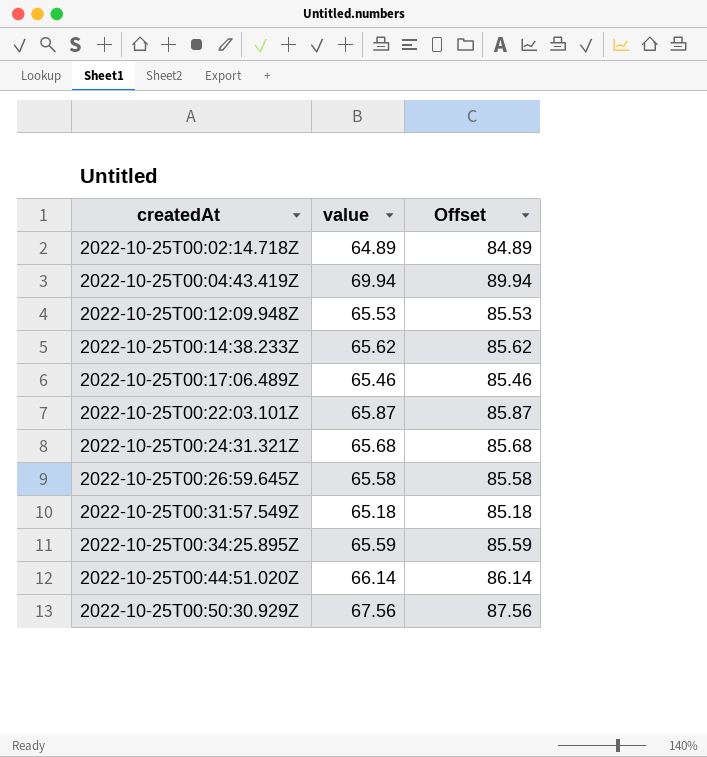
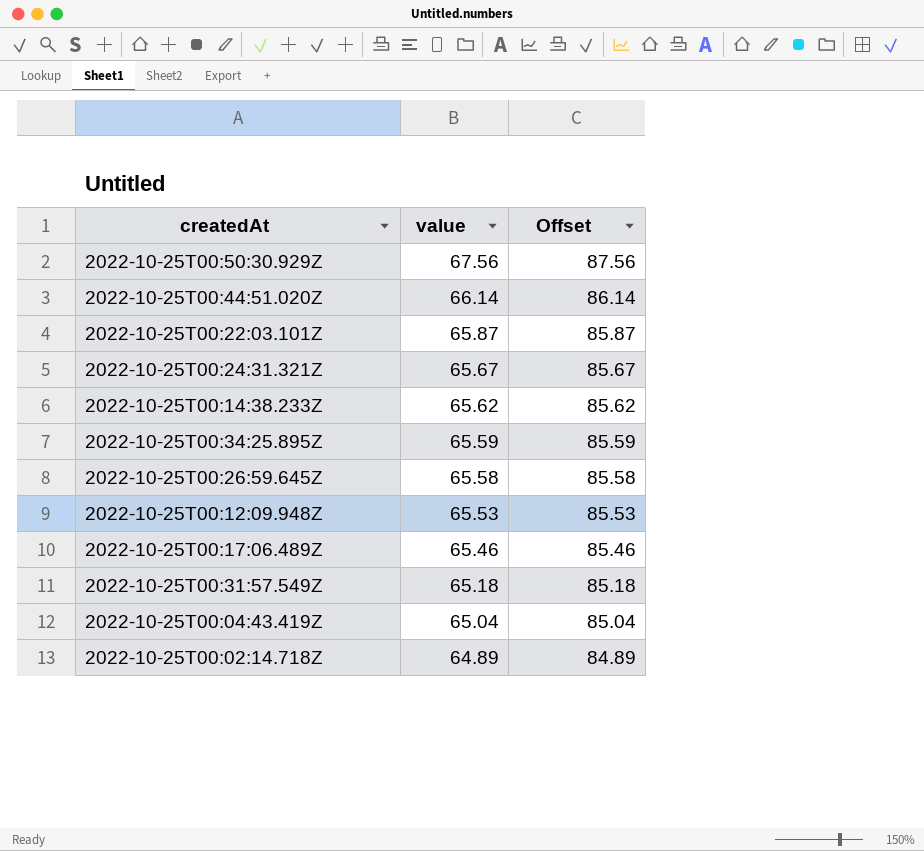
row order: createdAt ascending -> value descending
2022-10-25T00:24:31.321Z | value: 65.68 -> 65.67
2022-10-25T00:24:31.321Z | Offset: 85.68 -> 85.67
2022-10-25T00:04:43.419Z | value: 69.94 -> 65.04
2022-10-25T00:04:43.419Z | Offset: 89.94 -> 85.04

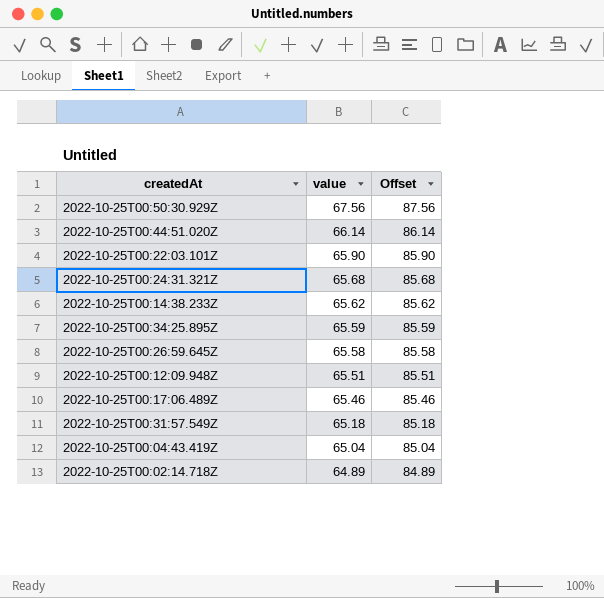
2022-10-25T00:22:03.101Z | value: 65.87 -> 65.90
2022-10-25T00:22:03.101Z | Offset: 85.87 -> 85.90
2022-10-25T00:24:31.321Z | value: 65.67 -> 65.68
2022-10-25T00:24:31.321Z | Offset: 85.67 -> 85.68
2022-10-25T00:12:09.948Z | value: 65.53 -> 65.51
2022-10-25T00:12:09.948Z | Offset: 85.53 -> 85.51

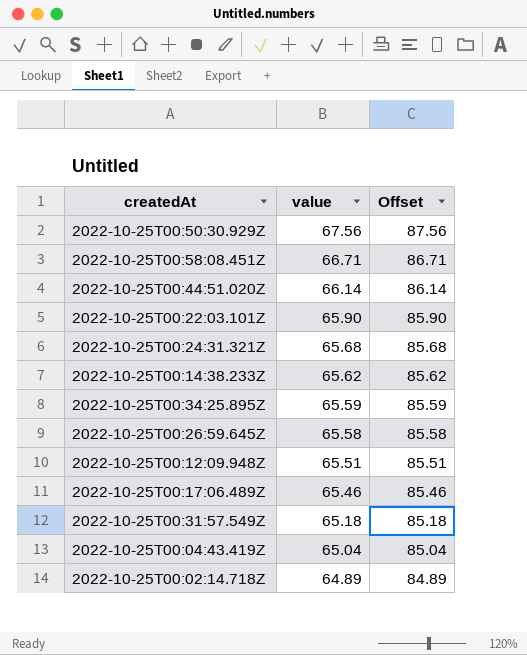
row 2022-10-25T00:58:08.451Z: none -> 66.71 | 86.71

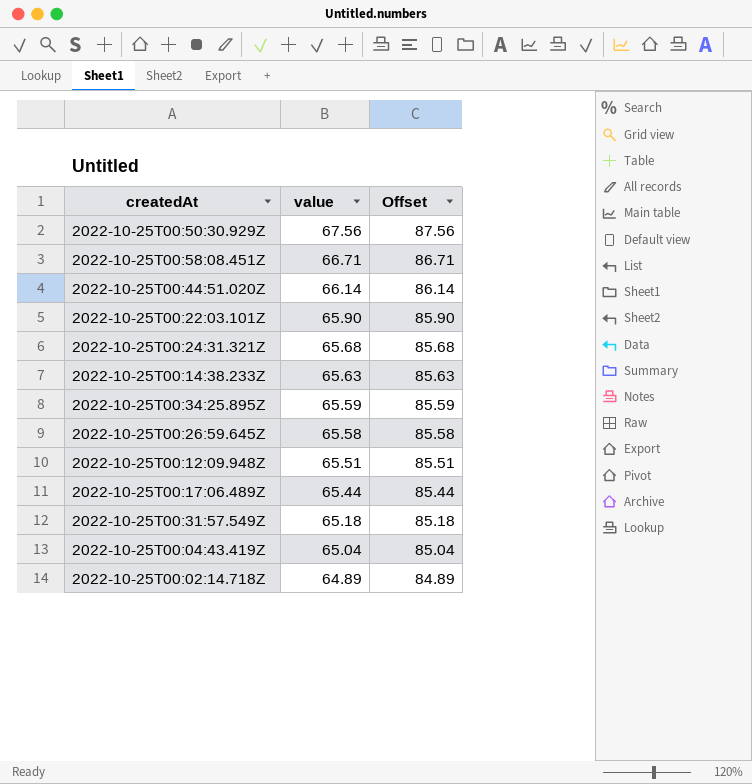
2022-10-25T00:14:38.233Z | value: 65.62 -> 65.63
2022-10-25T00:14:38.233Z | Offset: 85.62 -> 85.63
2022-10-25T00:17:06.489Z | value: 65.46 -> 65.44
2022-10-25T00:17:06.489Z | Offset: 85.46 -> 85.44

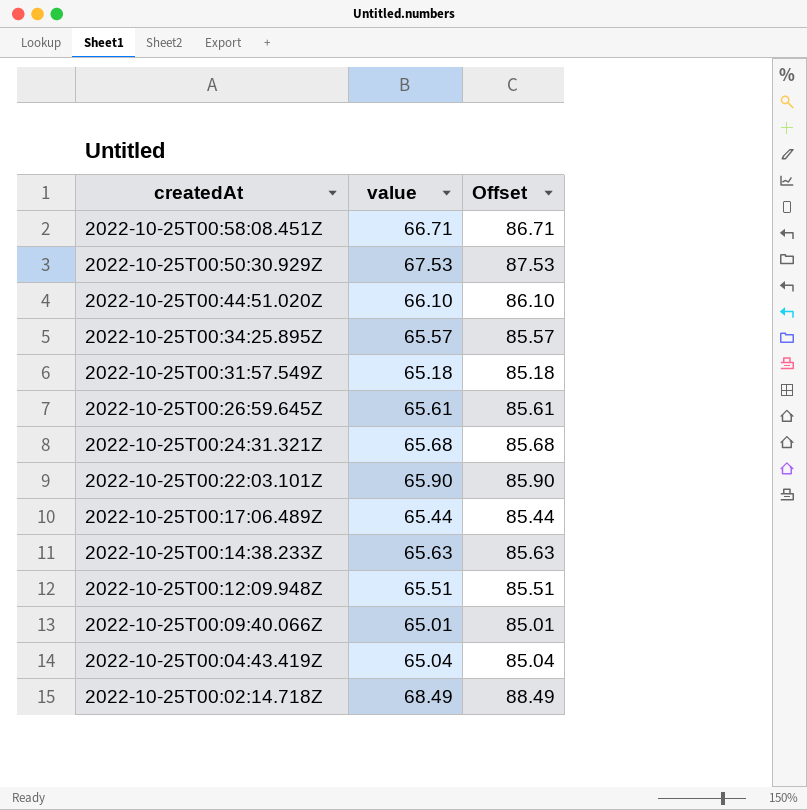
row order: value descending -> createdAt descending
2022-10-25T00:50:30.929Z | value: 67.56 -> 67.53
2022-10-25T00:50:30.929Z | Offset: 87.56 -> 87.53
2022-10-25T00:44:51.020Z | value: 66.14 -> 66.10
2022-10-25T00:44:51.020Z | Offset: 86.14 -> 86.10
2022-10-25T00:34:25.895Z | value: 65.59 -> 65.57
2022-10-25T00:34:25.895Z | Offset: 85.59 -> 85.57
2022-10-25T00:26:59.645Z | value: 65.58 -> 65.61
2022-10-25T00:26:59.645Z | Offset: 85.58 -> 85.61
row 2022-10-25T00:09:40.066Z: none -> 65.01 | 85.01
2022-10-25T00:02:14.718Z | value: 64.89 -> 68.49
2022-10-25T00:02:14.718Z | Offset: 84.89 -> 88.49

